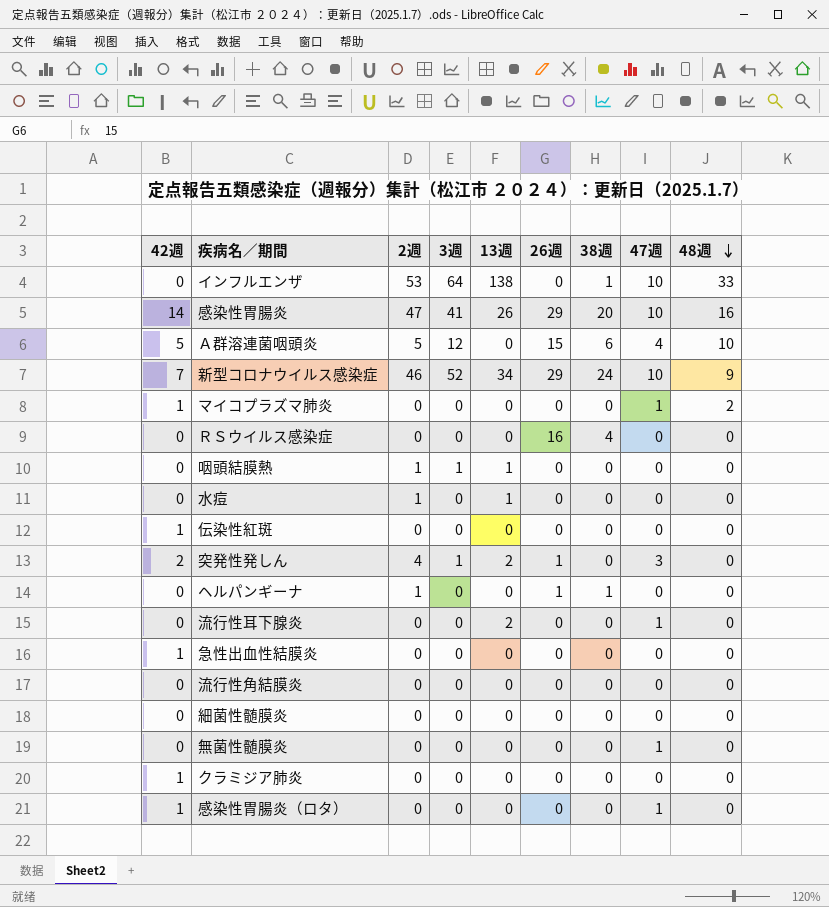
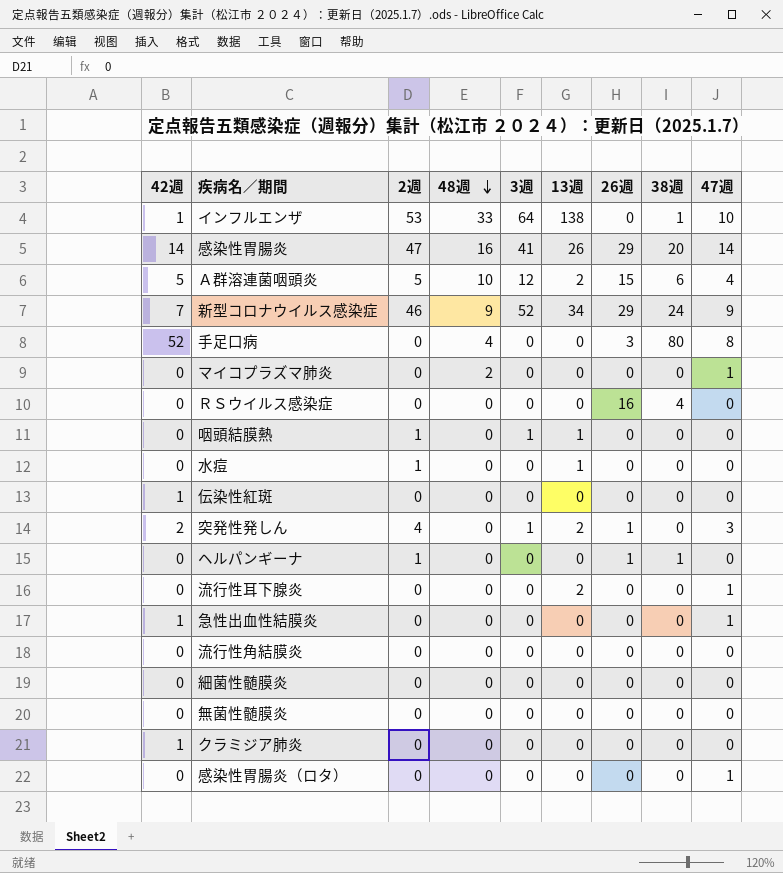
column 48週 | position: 9 -> 4
インフルエンザ | 42週: 0 -> 1
感染性胃腸炎 | 47週: 10 -> 14
Ａ群溶連菌咽頭炎 | 13週: 0 -> 2
新型コロナウイルス感染症 | 47週: 10 -> 9
row 手足口病: none -> 52 | 0 | 4 | 0 | 0 | 3 | 80 | 8
マイコプラズマ肺炎 | 42週: 1 -> 0
急性出血性結膜炎 | 47週: 0 -> 1
無菌性髄膜炎 | 47週: 1 -> 0
感染性胃腸炎（ロタ） | 42週: 1 -> 0

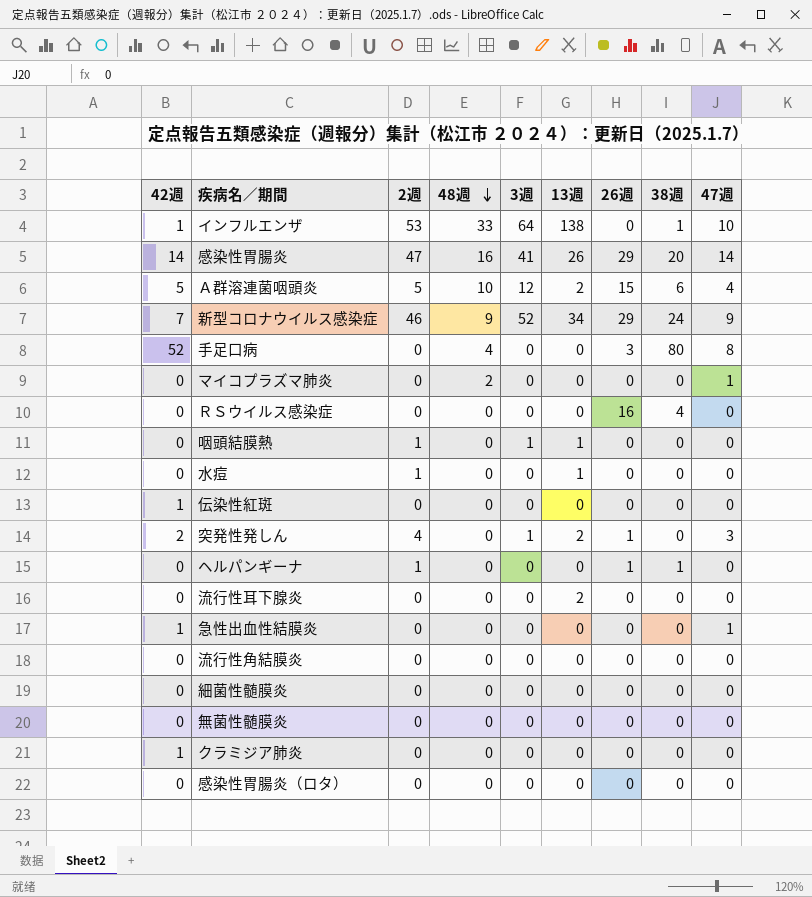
流行性耳下腺炎 | 47週: 1 -> 0
感染性胃腸炎（ロタ） | 47週: 1 -> 0

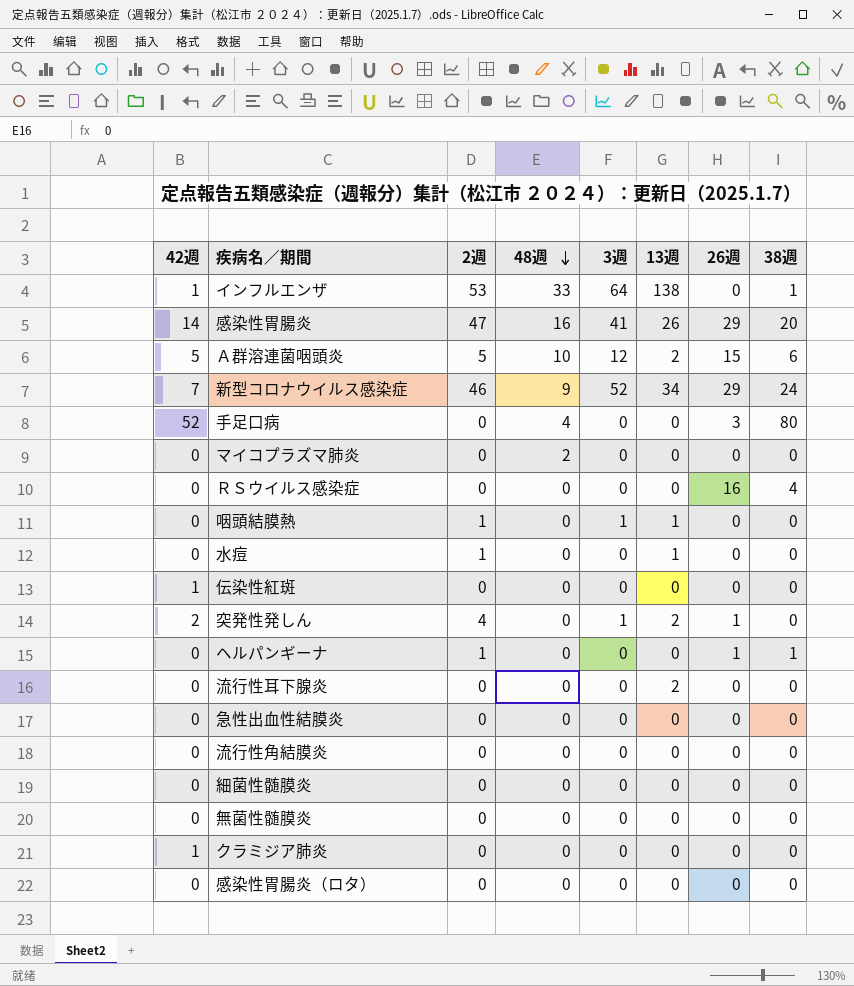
column 47週 | position: 9 -> none
急性出血性結膜炎 | 42週: 1 -> 0

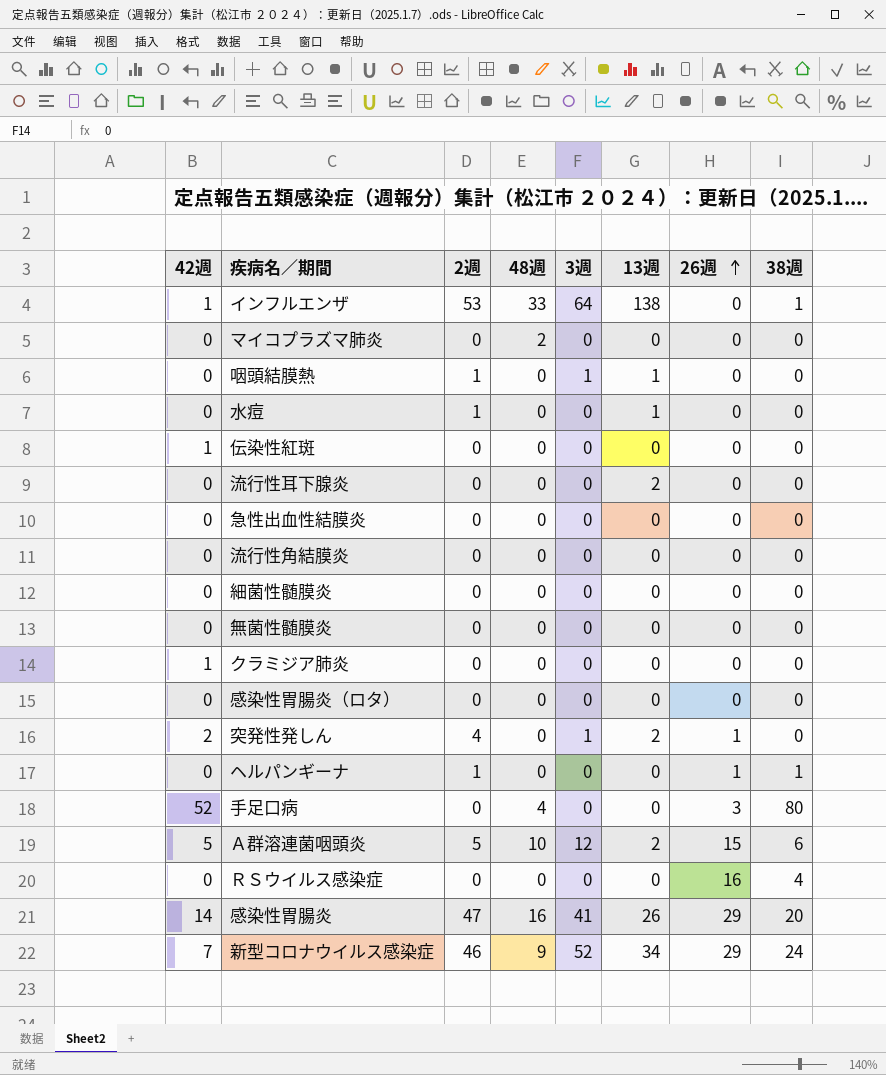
row order: 48週 descending -> 26週 ascending

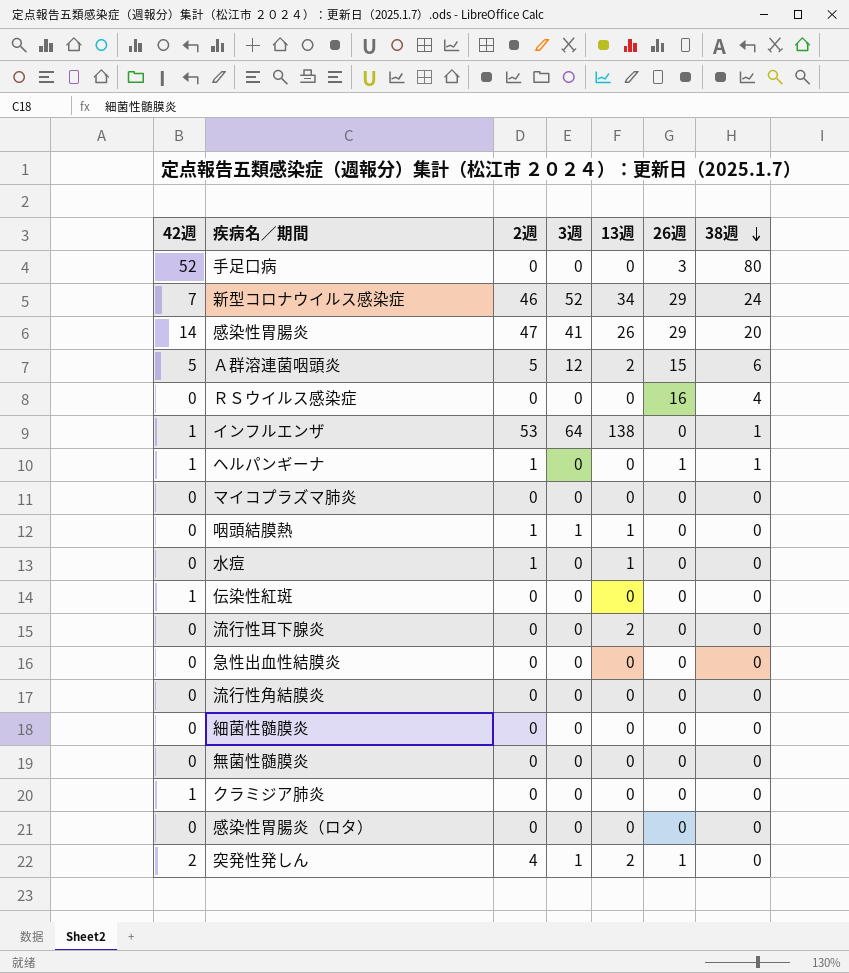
row order: 26週 ascending -> 38週 descending
column 48週 | position: 4 -> none
ヘルパンギーナ | 42週: 0 -> 1

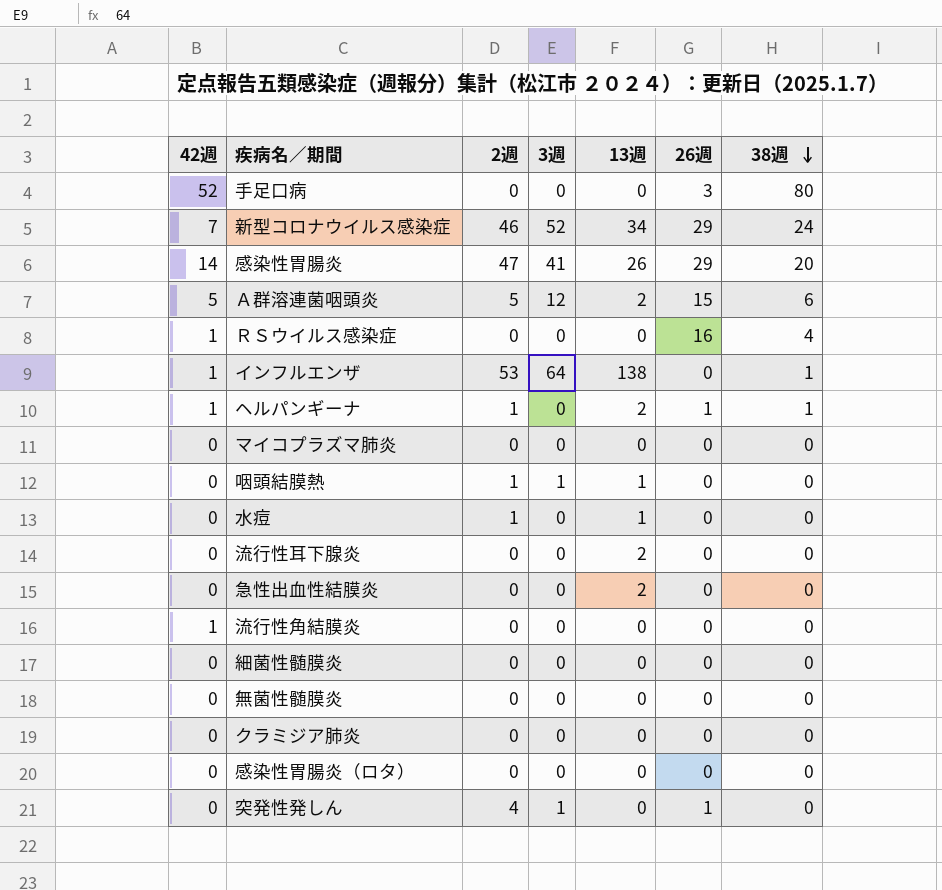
row 伝染性紅斑: 1 | 0 | 0 | 0 | 0 | 0 -> none
ＲＳウイルス感染症 | 42週: 0 -> 1
ヘルパンギーナ | 13週: 0 -> 2
急性出血性結膜炎 | 13週: 0 -> 2
流行性角結膜炎 | 42週: 0 -> 1
クラミジア肺炎 | 42週: 1 -> 0
突発性発しん | 42週: 2 -> 0
突発性発しん | 13週: 2 -> 0

